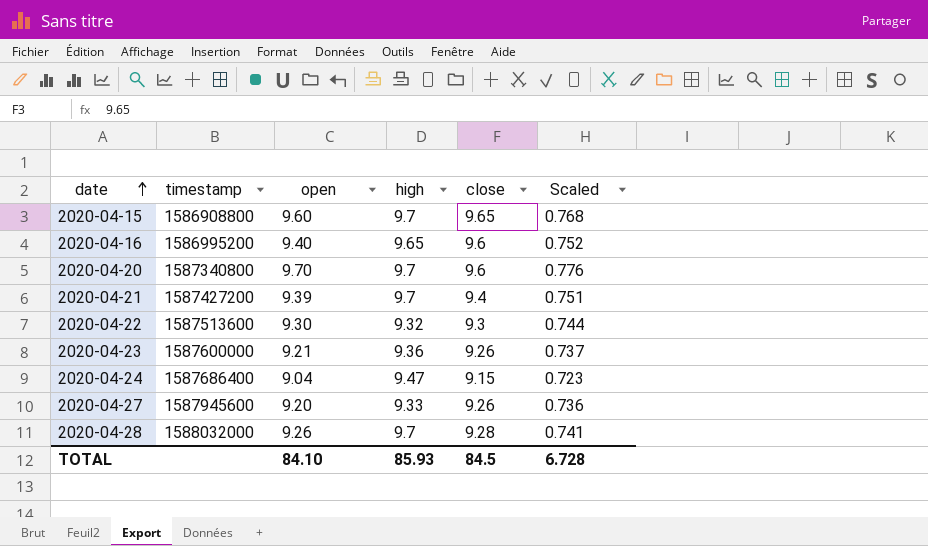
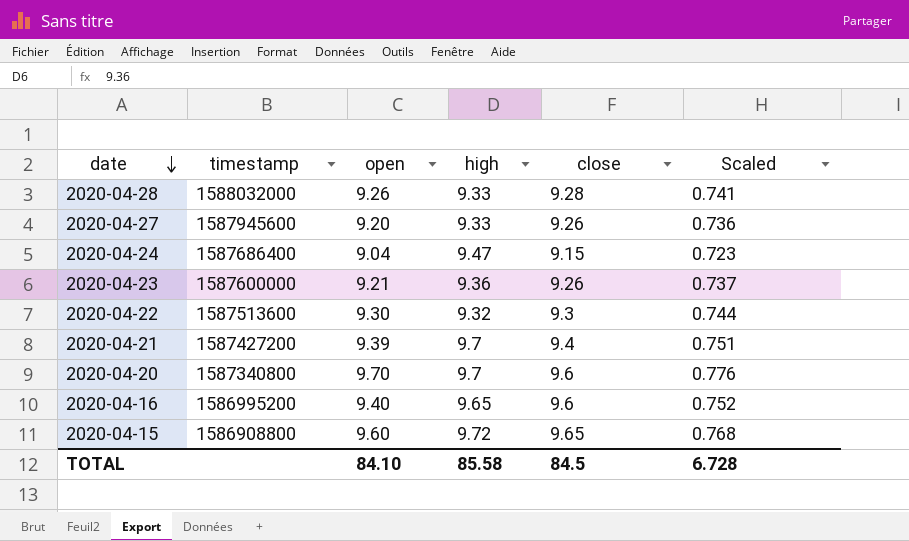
row order: date ascending -> date descending
2020-04-28 | high: 9.7 -> 9.33
2020-04-15 | high: 9.7 -> 9.72
TOTAL | high: 85.93 -> 85.58

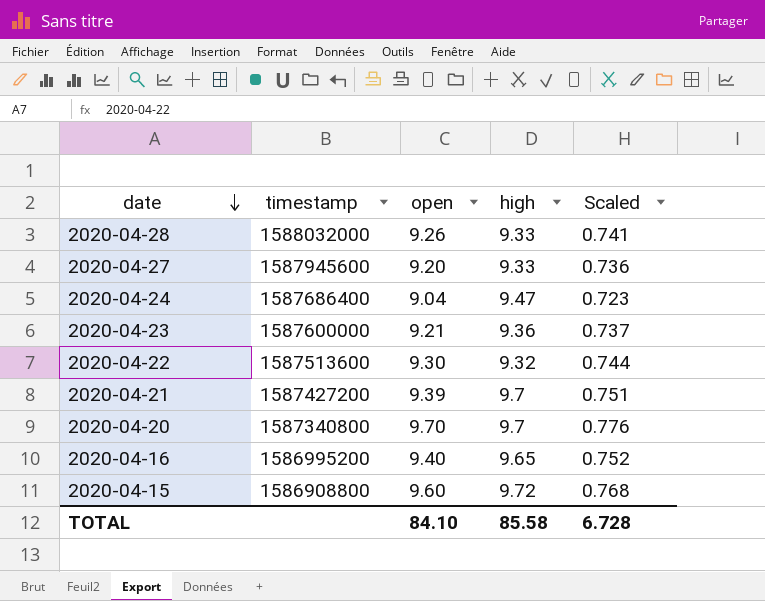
column close | position: 5 -> none

